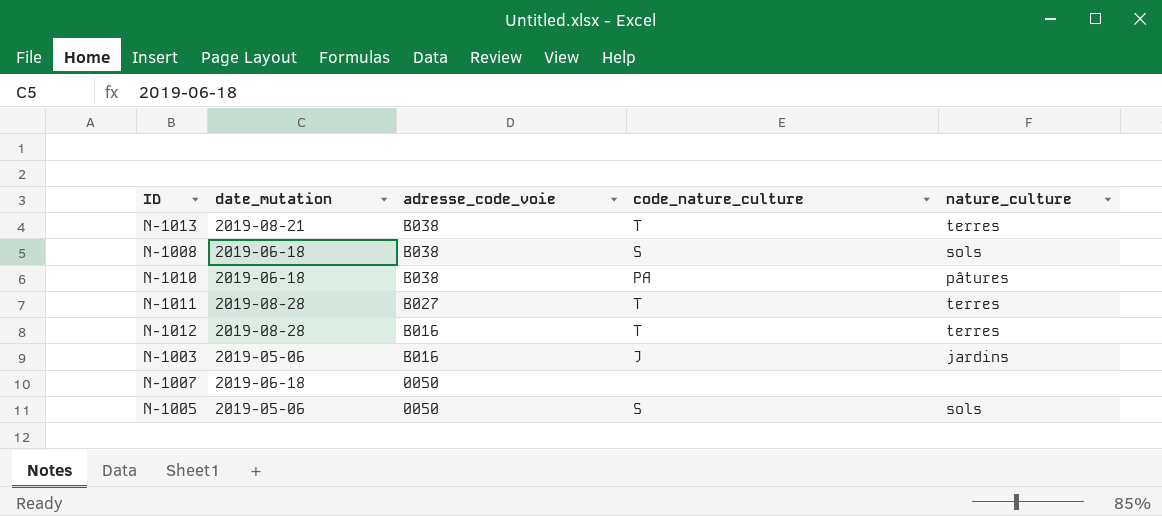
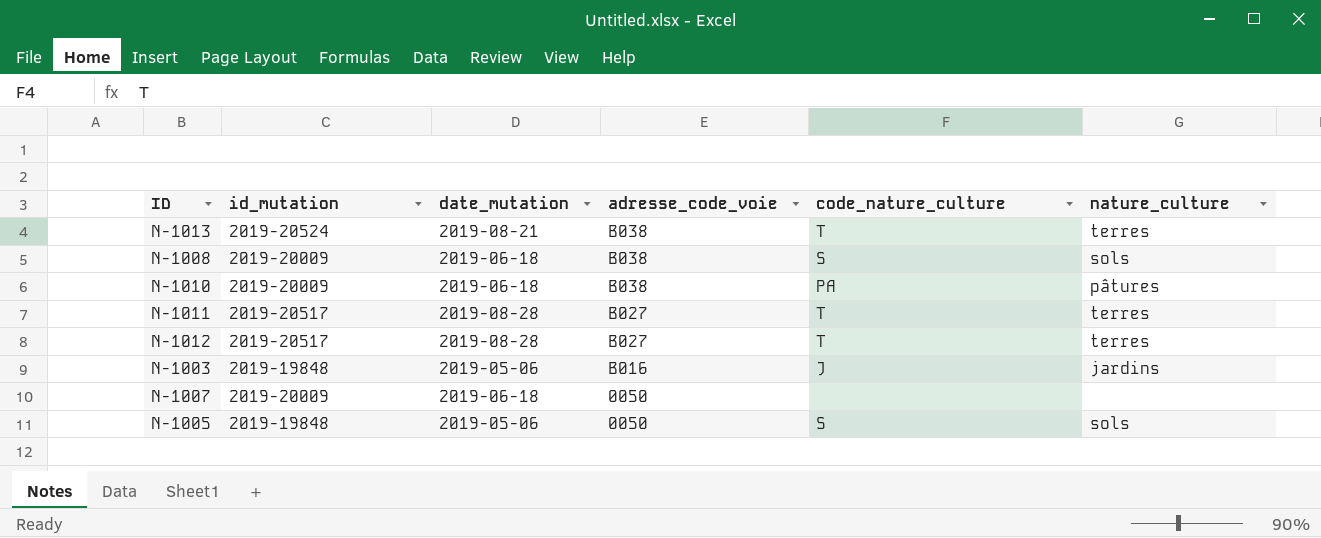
column id_mutation | position: none -> 2
N-1012 | adresse_code_voie: B016 -> B027

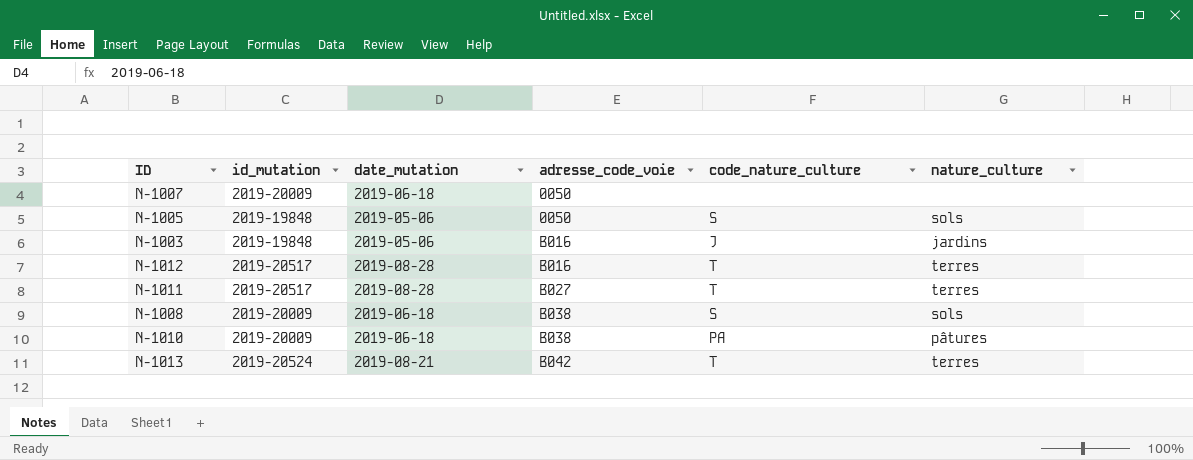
row order: adresse_code_voie descending -> adresse_code_voie ascending
N-1012 | adresse_code_voie: B027 -> B016
N-1013 | adresse_code_voie: B038 -> B042

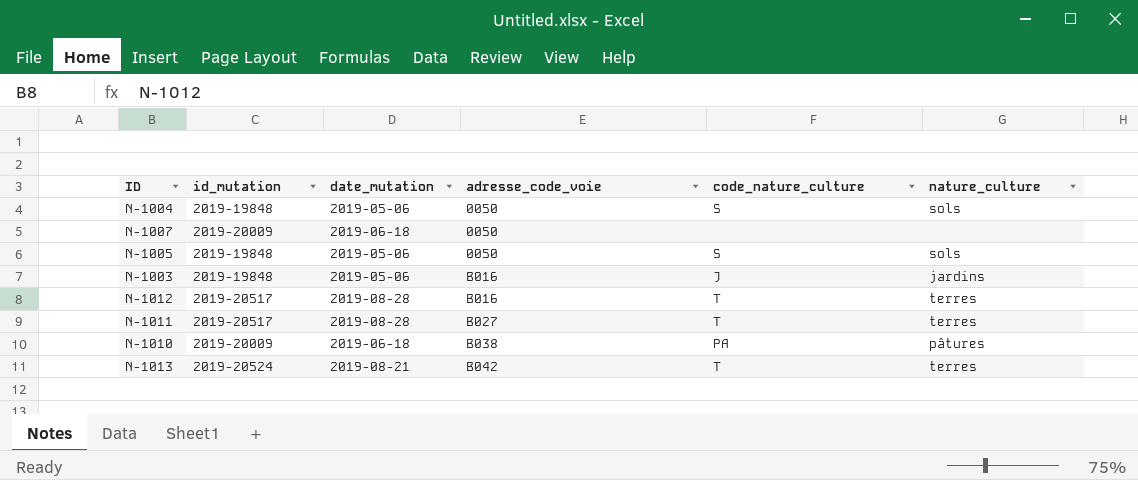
row N-1008: 2019-20009 | 2019-06-18 | B038 | S | sols -> none
row N-1004: none -> 2019-19848 | 2019-05-06 | 0050 | S | sols

